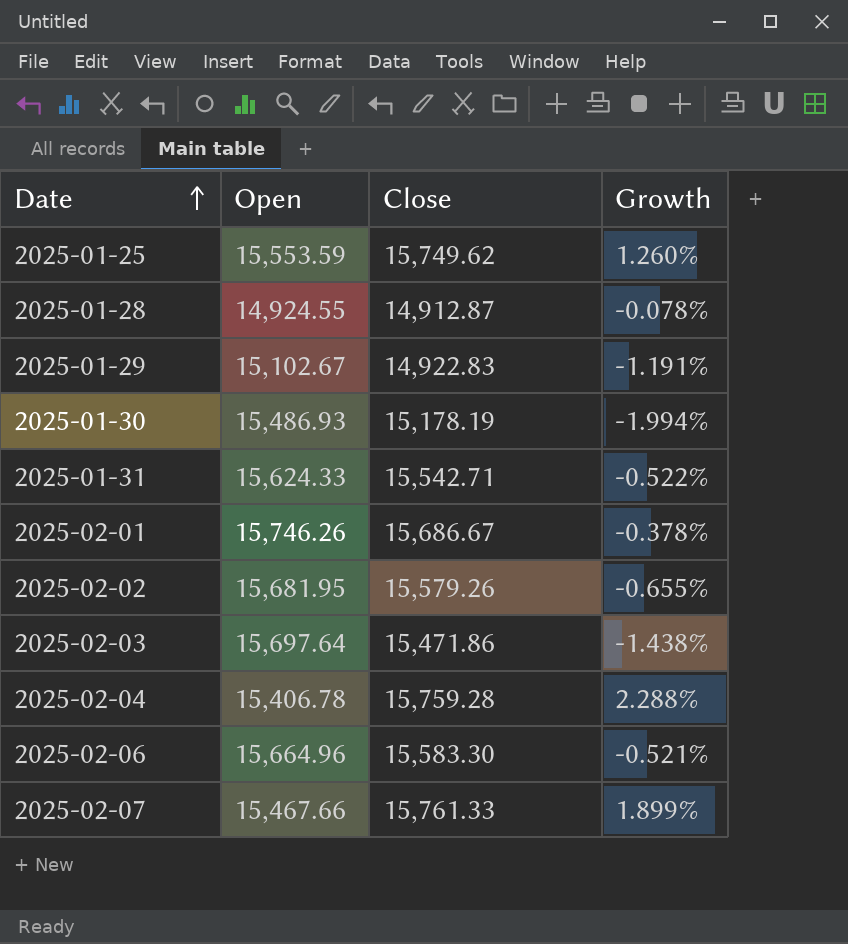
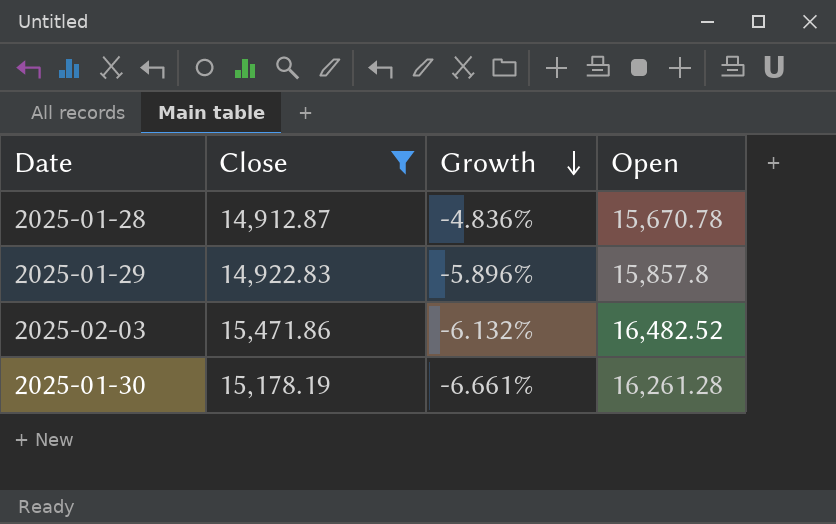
filter: none -> Close <= 15,471.86
row order: Date ascending -> Growth descending
column Open | position: 2 -> 4
2025-01-28 | Growth: -0.078% -> -4.836%
2025-01-28 | Open: 14,924.55 -> 15,670.78
2025-01-29 | Growth: -1.191% -> -5.896%
2025-01-29 | Open: 15,102.67 -> 15,857.8
2025-02-03 | Growth: -1.438% -> -6.132%
2025-02-03 | Open: 15,697.64 -> 16,482.52
2025-01-30 | Growth: -1.994% -> -6.661%
2025-01-30 | Open: 15,486.93 -> 16,261.28

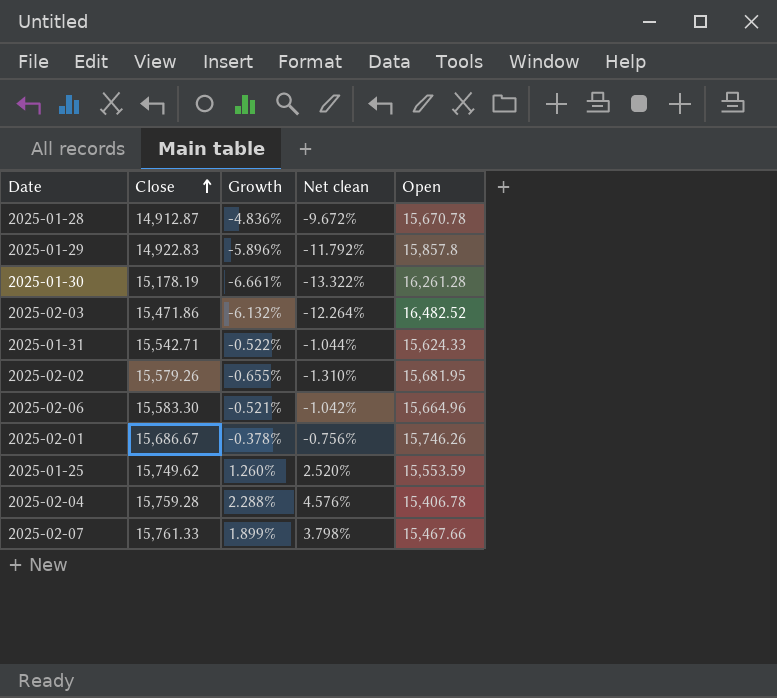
filter: Close <= 15,471.86 -> none
row order: Growth descending -> Close ascending
column Net clean | formula: none -> [Growth] * 2

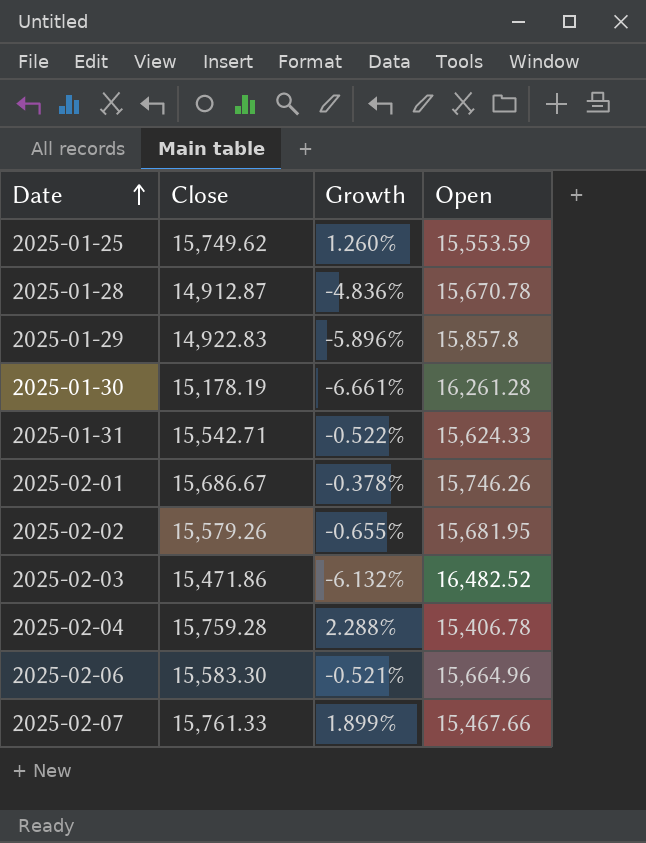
row order: Close ascending -> Date ascending
column Net clean | formula: [Growth] * 2 -> none

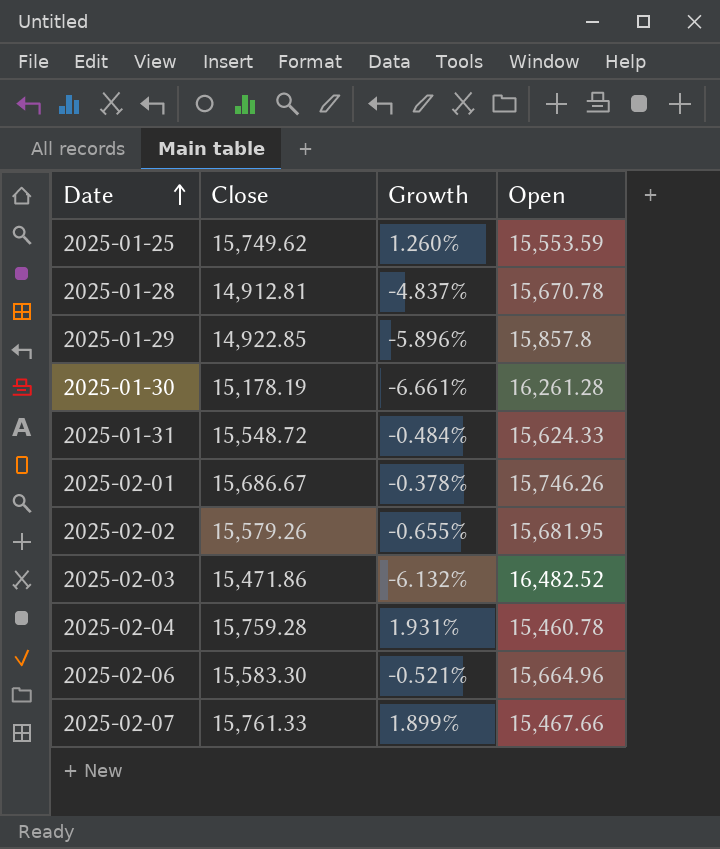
2025-01-28 | Close: 14,912.87 -> 14,912.81
2025-01-28 | Growth: -4.836% -> -4.837%
2025-01-29 | Close: 14,922.83 -> 14,922.85
2025-01-31 | Close: 15,542.71 -> 15,548.72
2025-01-31 | Growth: -0.522% -> -0.484%
2025-02-04 | Growth: 2.288% -> 1.931%
2025-02-04 | Open: 15,406.78 -> 15,460.78

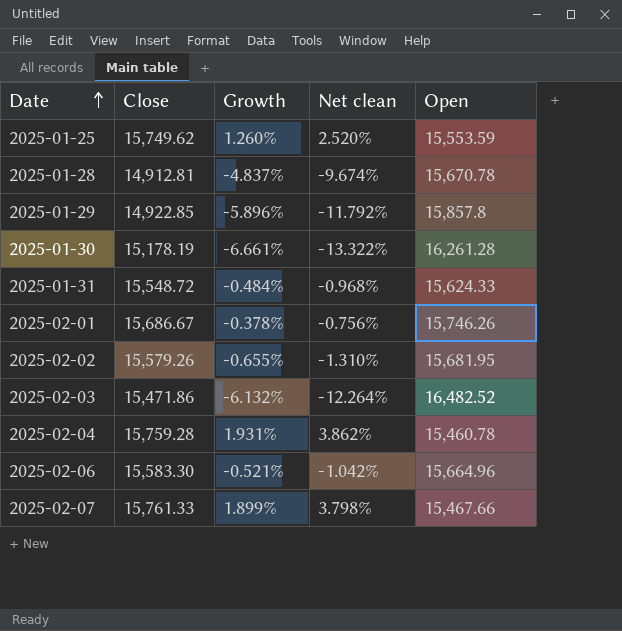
column Net clean | formula: none -> [Growth] * 2

